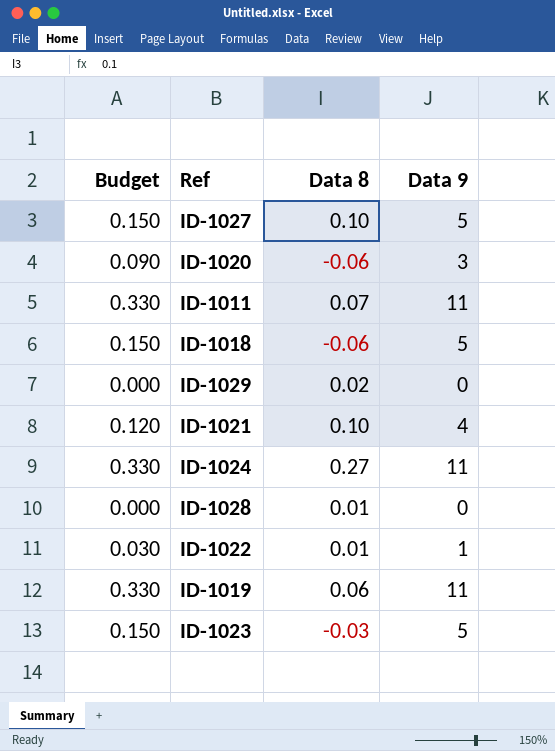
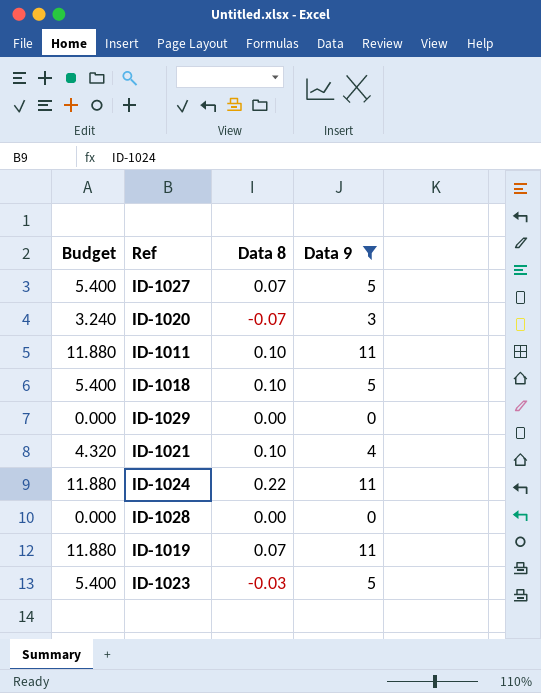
filter: none -> Data 9 != 1
column Budget | formula: [Data 9] * 0.03 -> [Data 9] * 1.08
ID-1027 | Data 8: 0.10 -> 0.07
ID-1020 | Data 8: -0.06 -> -0.07
ID-1011 | Data 8: 0.07 -> 0.10
ID-1018 | Data 8: -0.06 -> 0.10
ID-1029 | Data 8: 0.02 -> 0.00
ID-1024 | Data 8: 0.27 -> 0.22
ID-1028 | Data 8: 0.01 -> 0.00
ID-1019 | Data 8: 0.06 -> 0.07

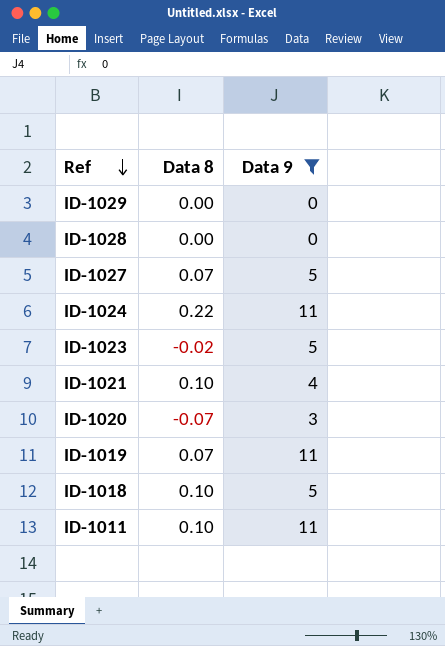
row order: none -> Ref descending
column Budget | formula: [Data 9] * 1.08 -> none
ID-1023 | Data 8: -0.03 -> -0.02

